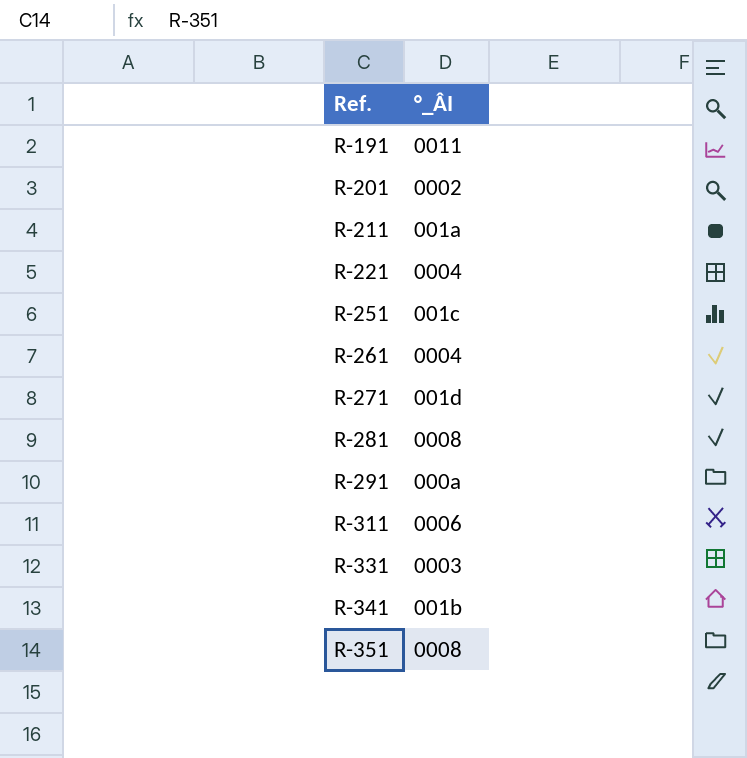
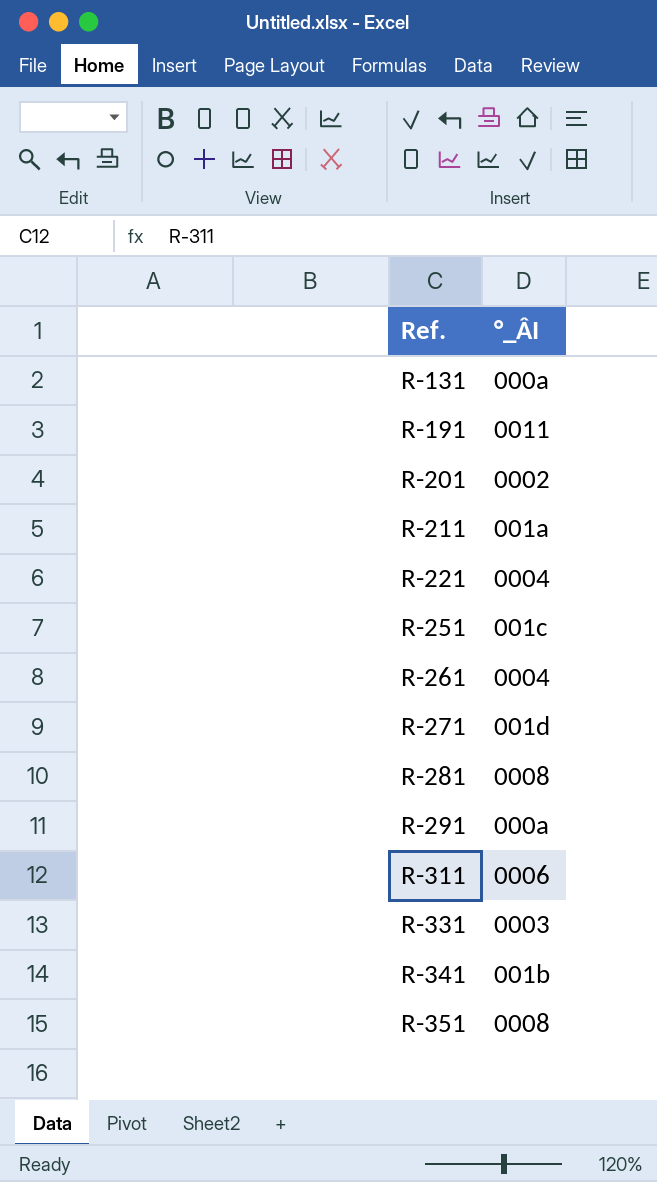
row R-131: none -> 000a

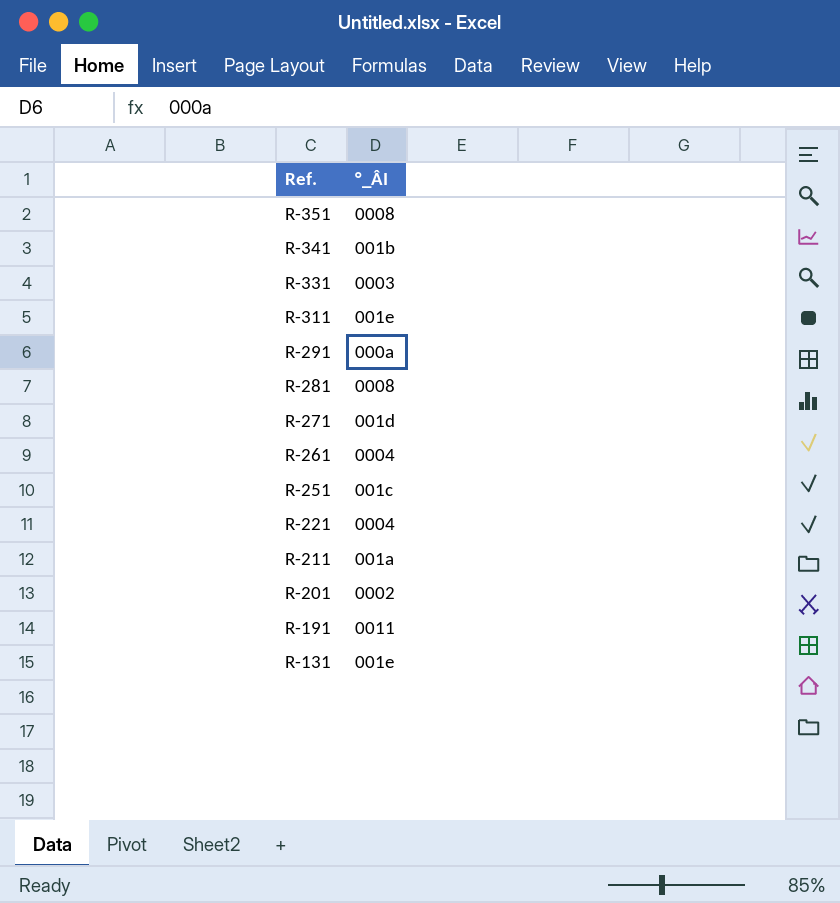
row order: Ref. ascending -> Ref. descending
R-311 | °_ÂI: 0006 -> 001e
R-131 | °_ÂI: 000a -> 001e

